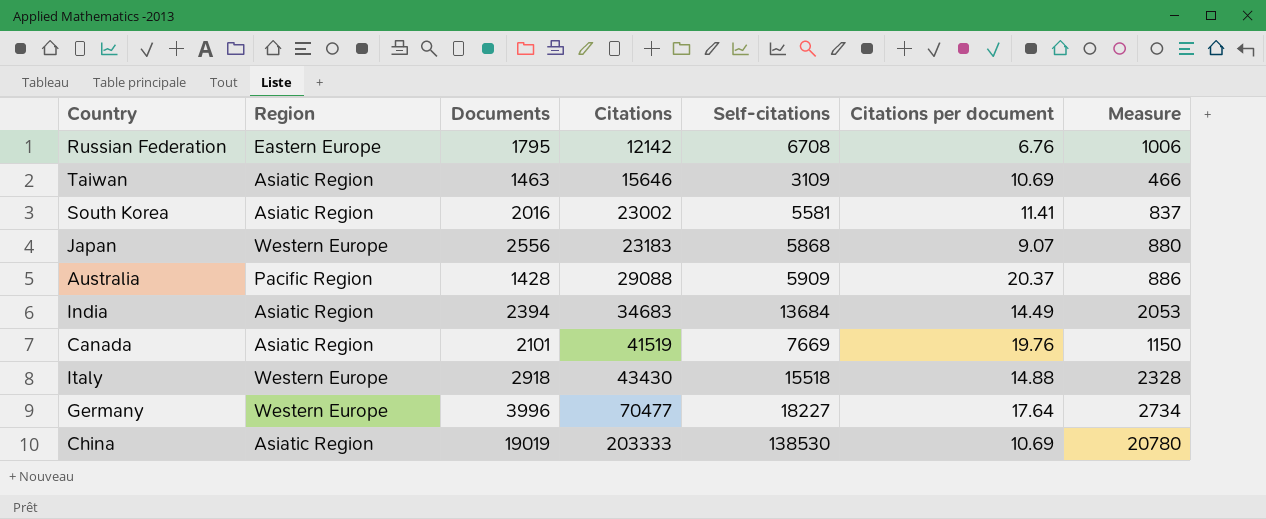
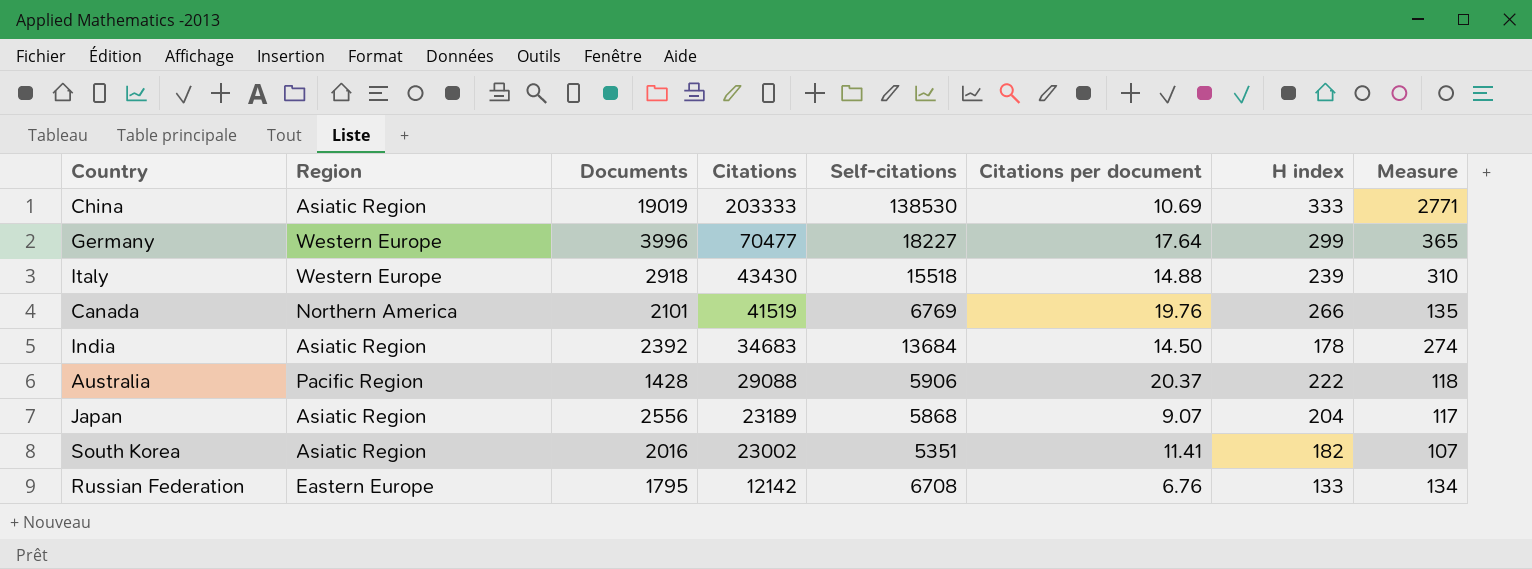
row order: Citations ascending -> Citations descending
column H index | position: none -> 7
column Measure | formula: [Self-citations] * 0.15 -> [Self-citations] * 0.02
row Taiwan: Asiatic Region | 1463 | 15646 | 3109 | 10.69 | 466 -> none
Canada | Region: Asiatic Region -> Northern America
Canada | Self-citations: 7669 -> 6769
India | Documents: 2394 -> 2392
India | Citations per document: 14.49 -> 14.50
Australia | Self-citations: 5909 -> 5906
Japan | Region: Western Europe -> Asiatic Region
Japan | Citations: 23183 -> 23189
South Korea | Self-citations: 5581 -> 5351

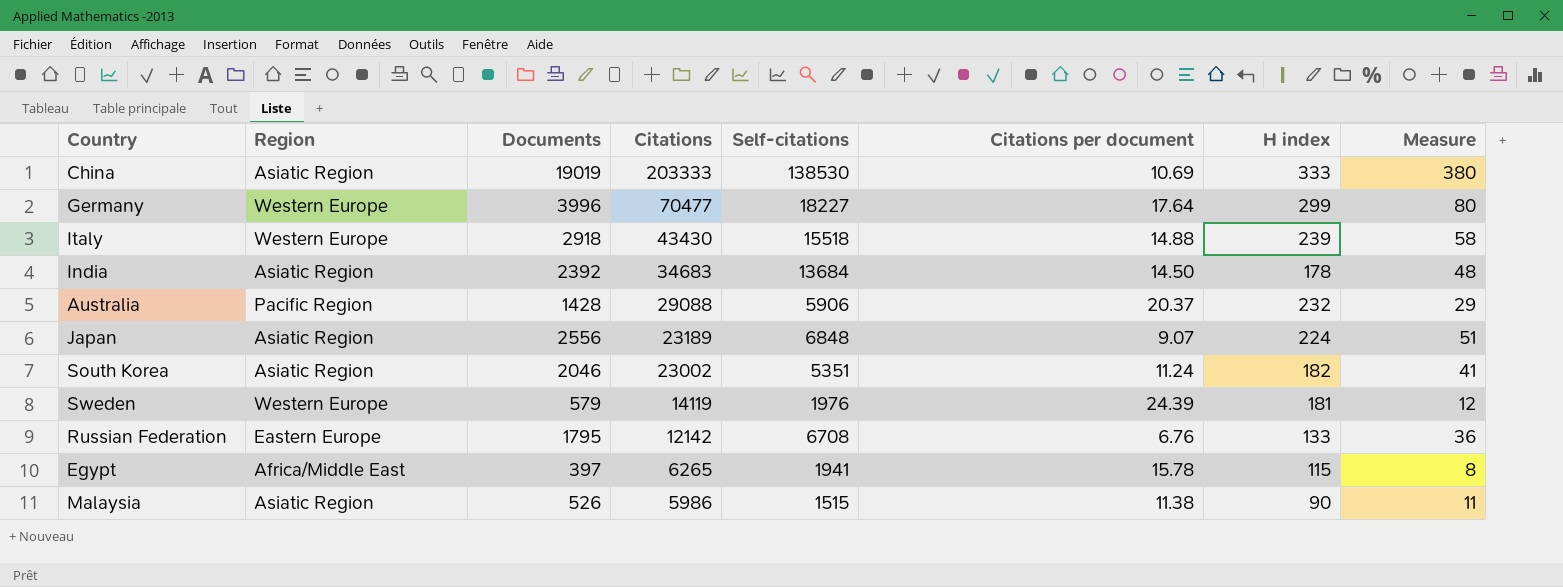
column Measure | formula: [Self-citations] * 0.02 -> [Documents] * 0.02
row Canada: Northern America | 2101 | 41519 | 6769 | 19.76 | 266 | 135 -> none
Australia | H index: 222 -> 232
Japan | Self-citations: 5868 -> 6848
Japan | H index: 204 -> 224
South Korea | Documents: 2016 -> 2046
South Korea | Citations per document: 11.41 -> 11.24
row Sweden: none -> Western Europe | 579 | 14119 | 1976 | 24.39 | 181 | 12
row Egypt: none -> Africa/Middle East | 397 | 6265 | 1941 | 15.78 | 115 | 8
row Malaysia: none -> Asiatic Region | 526 | 5986 | 1515 | 11.38 | 90 | 11

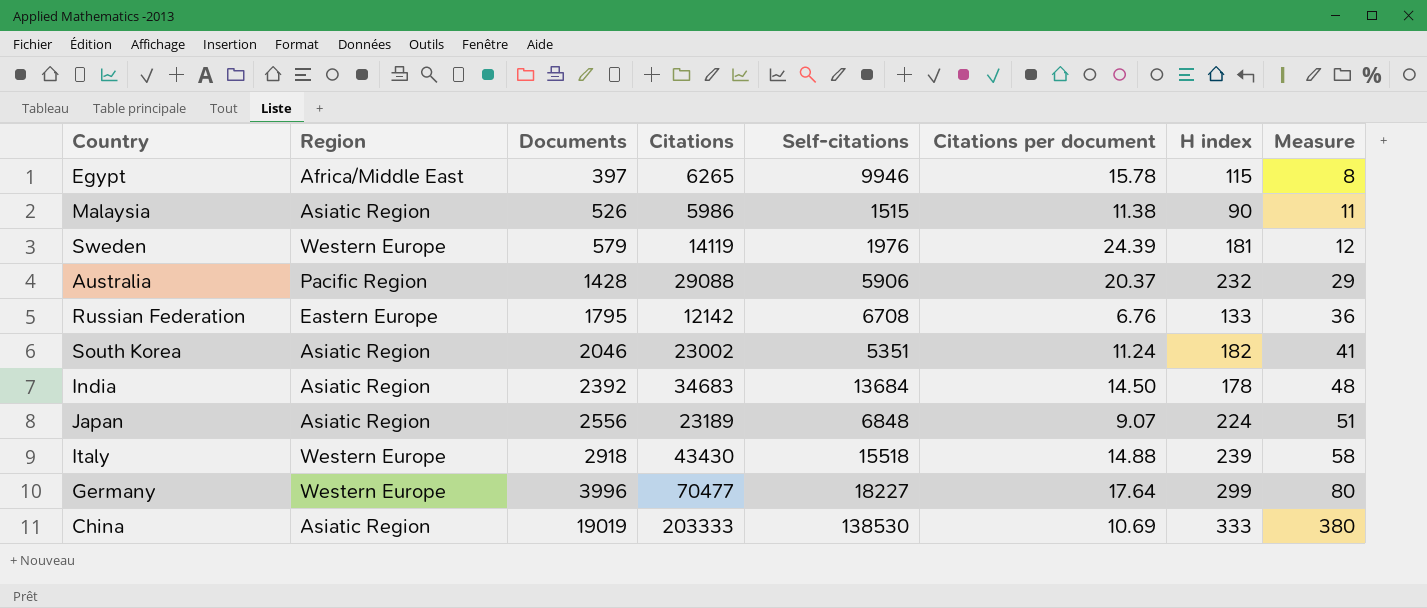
row order: Citations descending -> Documents ascending
Egypt | Self-citations: 1941 -> 9946

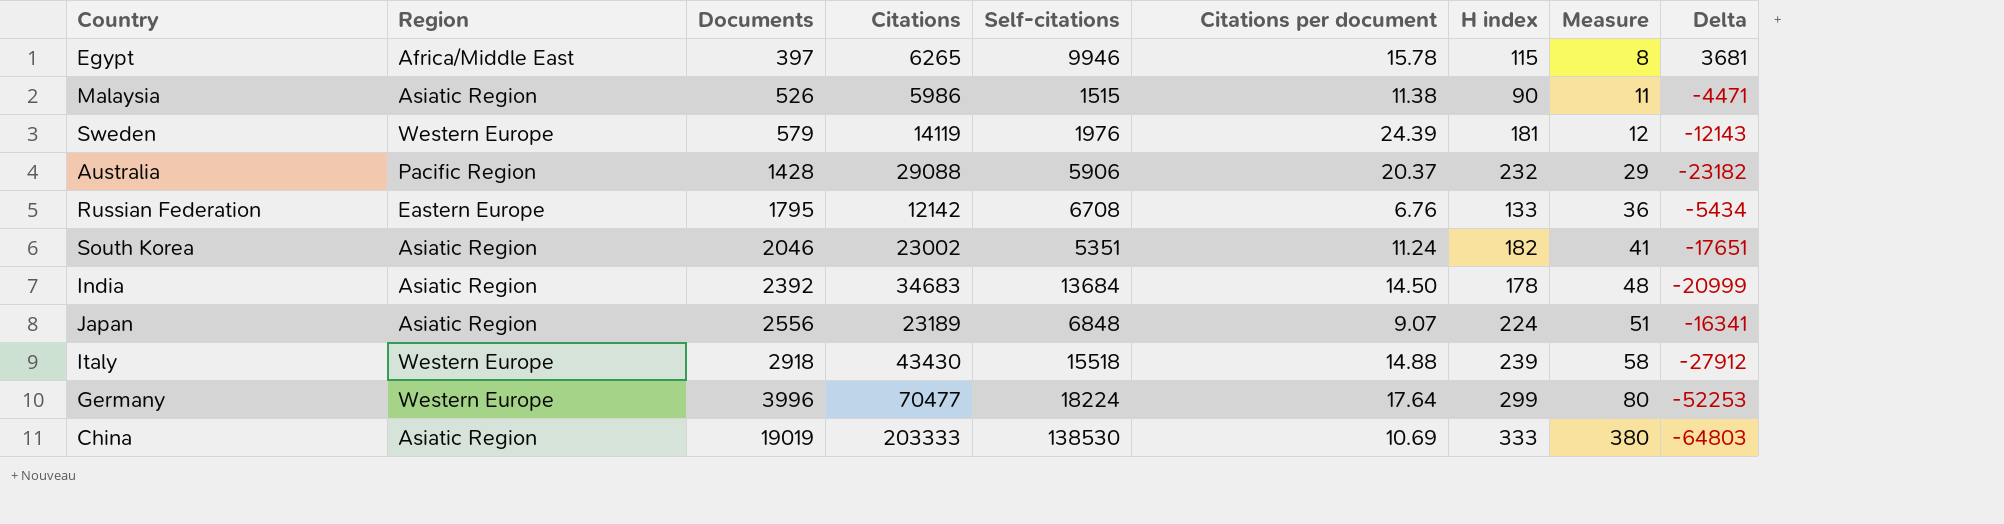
column Delta | formula: none -> [Self-citations] - [Citations]
Germany | Self-citations: 18227 -> 18224

